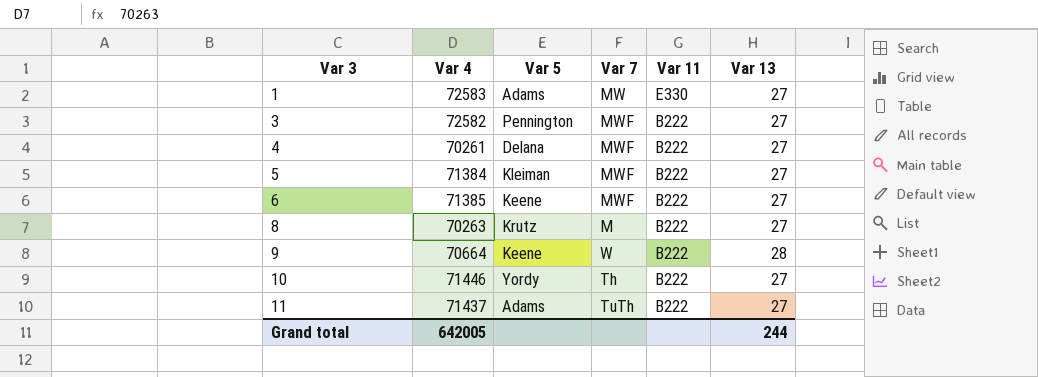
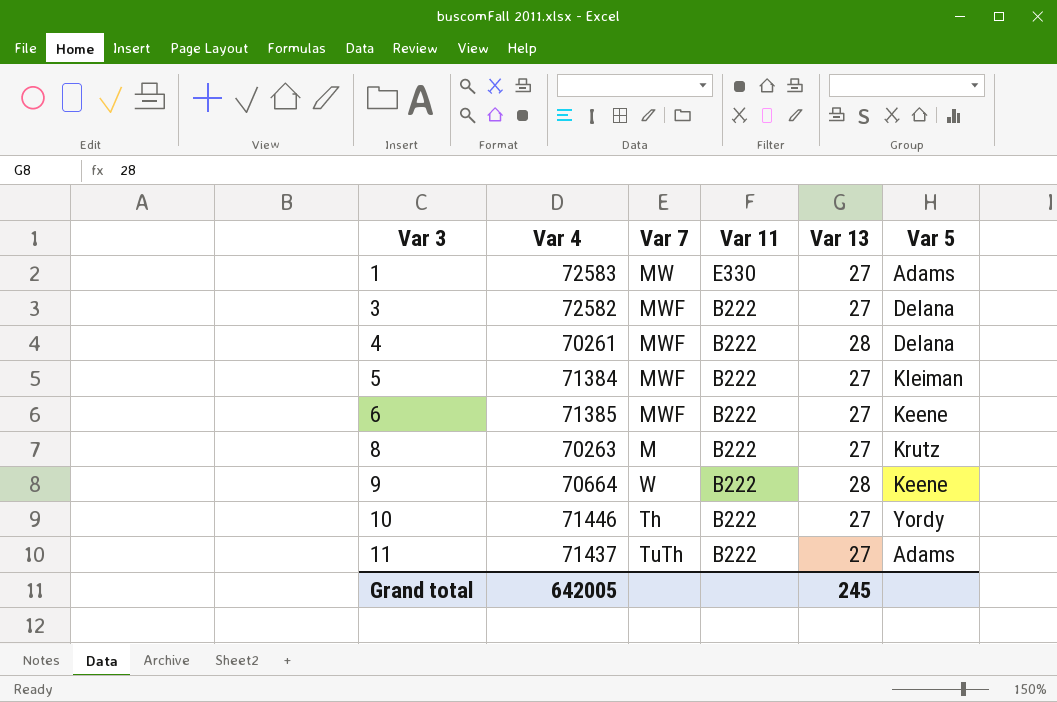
column Var 5 | position: 3 -> 6
3 | Var 5: Pennington -> Delana
4 | Var 13: 27 -> 28
Grand total | Var 13: 244 -> 245

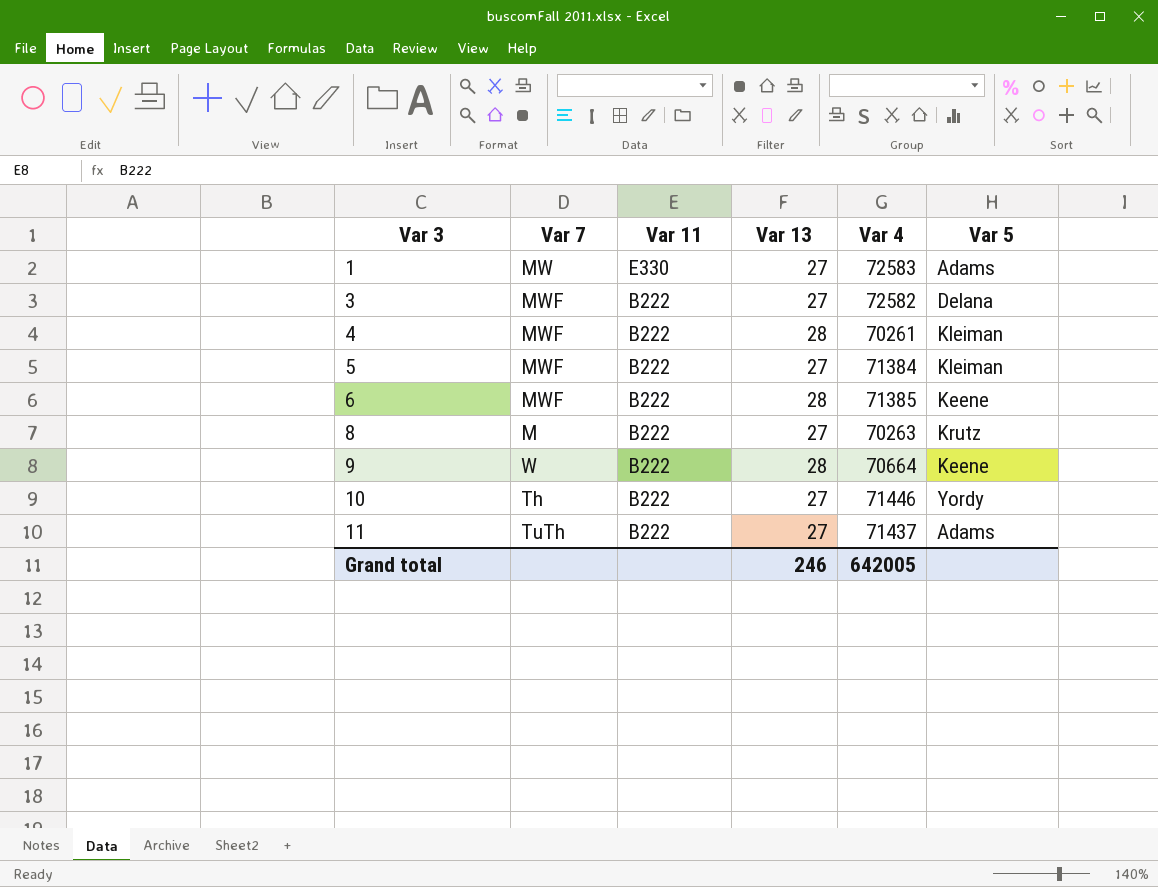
column Var 4 | position: 2 -> 5
4 | Var 5: Delana -> Kleiman
6 | Var 13: 27 -> 28
Grand total | Var 13: 245 -> 246

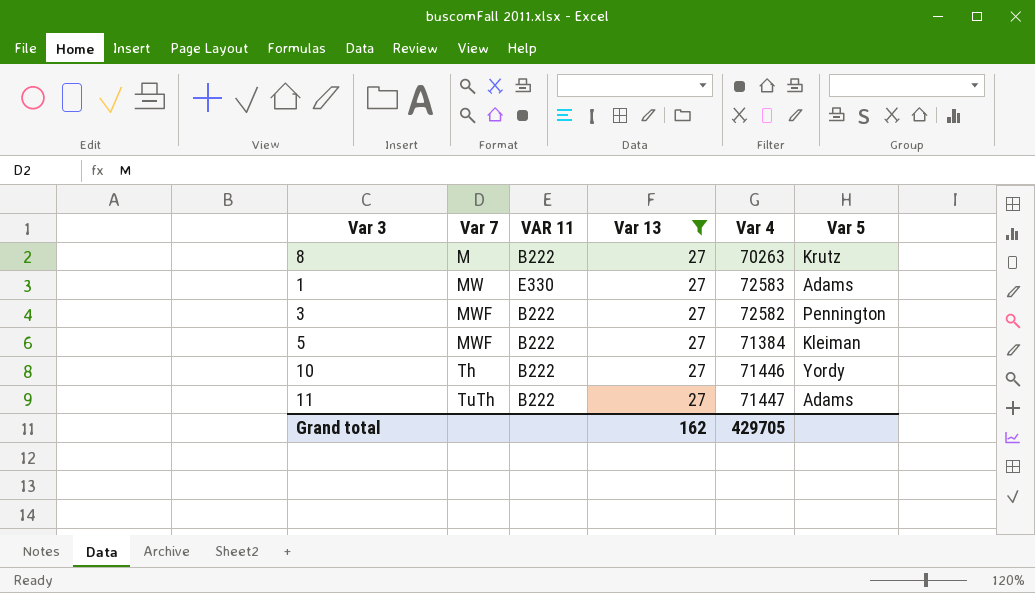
filter: none -> Var 13 = 27
row order: Var 3 ascending -> Var 7 ascending
column name: Var 11 -> VAR 11
3 | Var 5: Delana -> Pennington
11 | Var 4: 71437 -> 71447
Grand total | Var 13: 246 -> 162
Grand total | Var 4: 642005 -> 429705

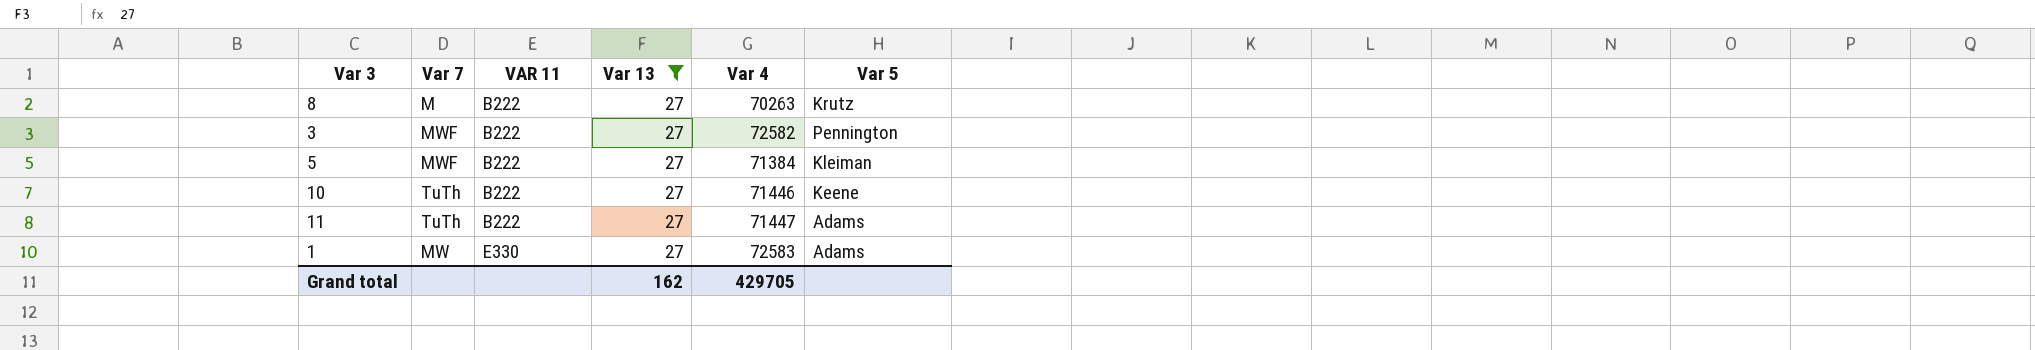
row order: Var 7 ascending -> VAR 11 ascending
10 | Var 7: Th -> TuTh
10 | Var 5: Yordy -> Keene

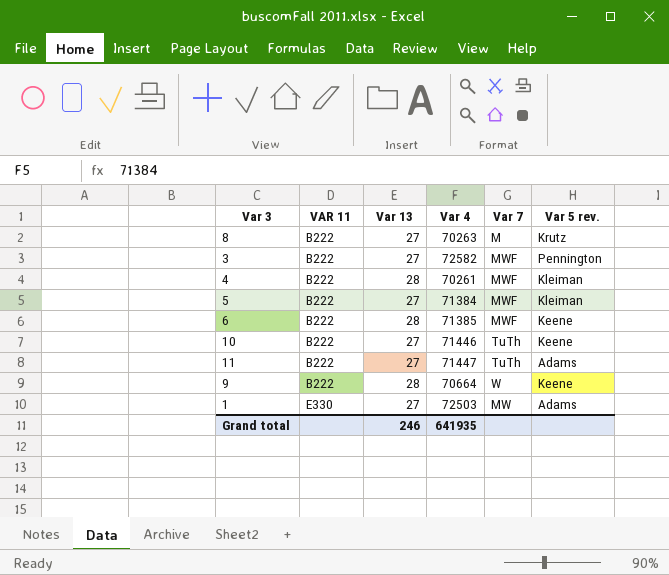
filter: Var 13 = 27 -> none
column Var 7 | position: 2 -> 5
column name: Var 5 -> Var 5 rev.
1 | Var 4: 72583 -> 72503
Grand total | Var 13: 162 -> 246
Grand total | Var 4: 429705 -> 641935

